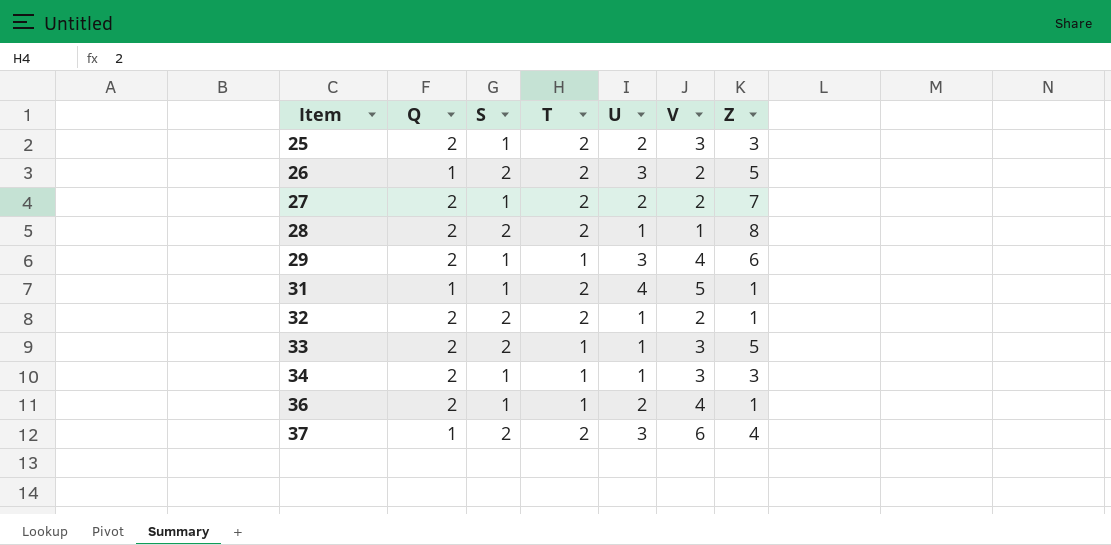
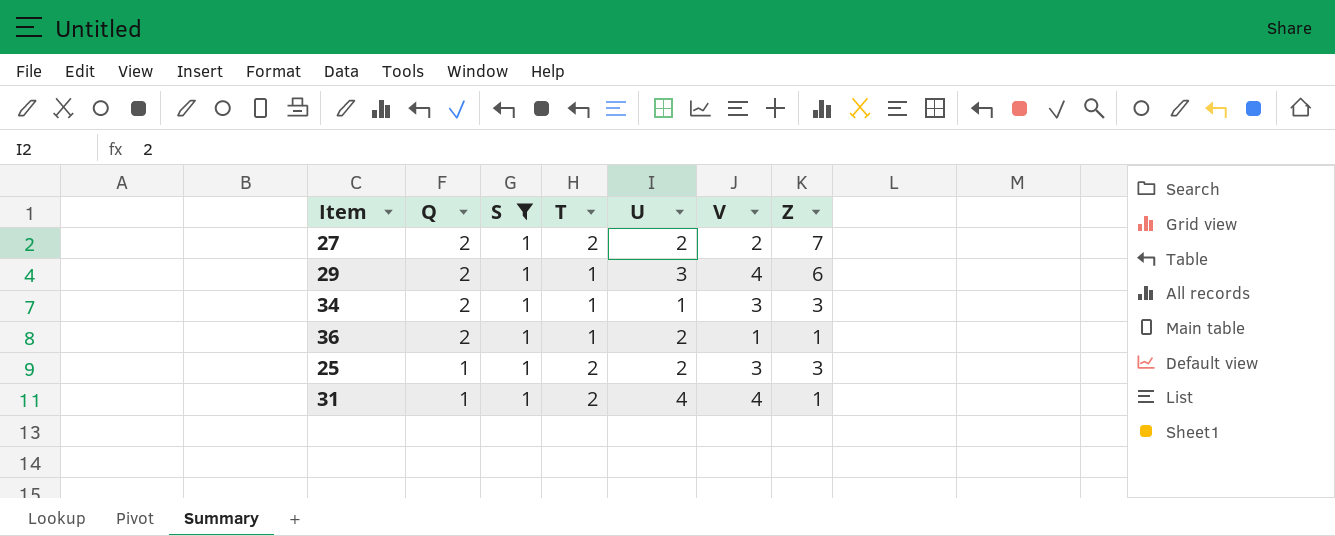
filter: none -> S = 1
row order: Item ascending -> Q descending
36 | V: 4 -> 1
25 | Q: 2 -> 1
31 | V: 5 -> 4

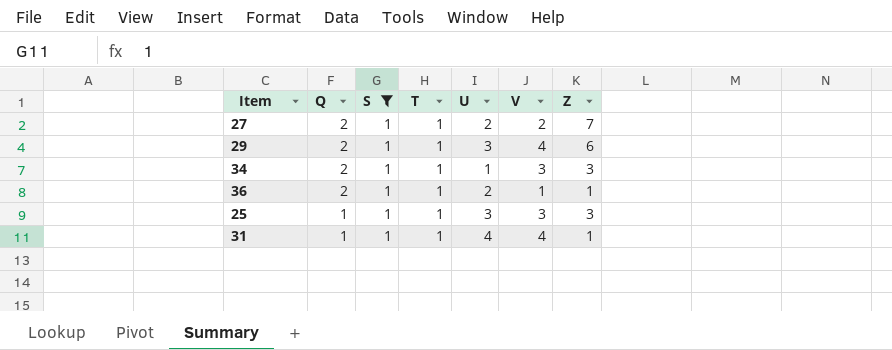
27 | T: 2 -> 1
25 | T: 2 -> 1
25 | U: 2 -> 3
31 | T: 2 -> 1

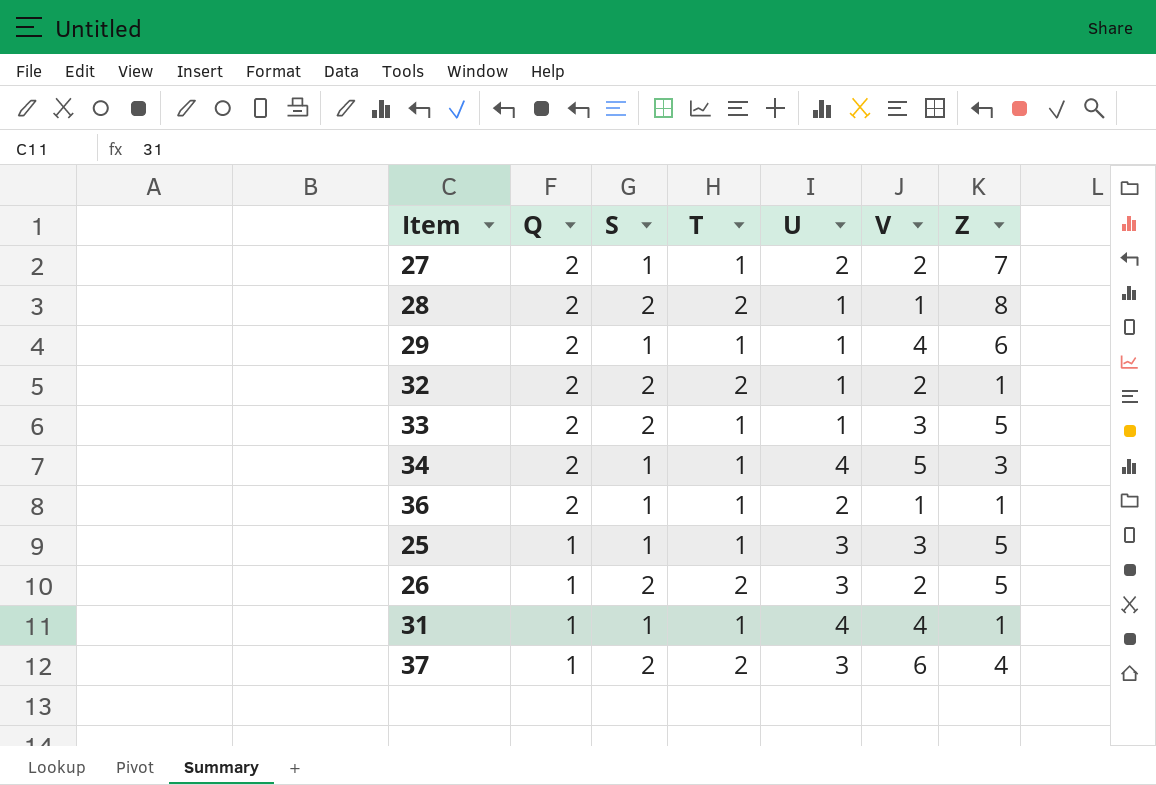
filter: S = 1 -> none
29 | U: 3 -> 1
34 | U: 1 -> 4
34 | V: 3 -> 5
25 | Z: 3 -> 5

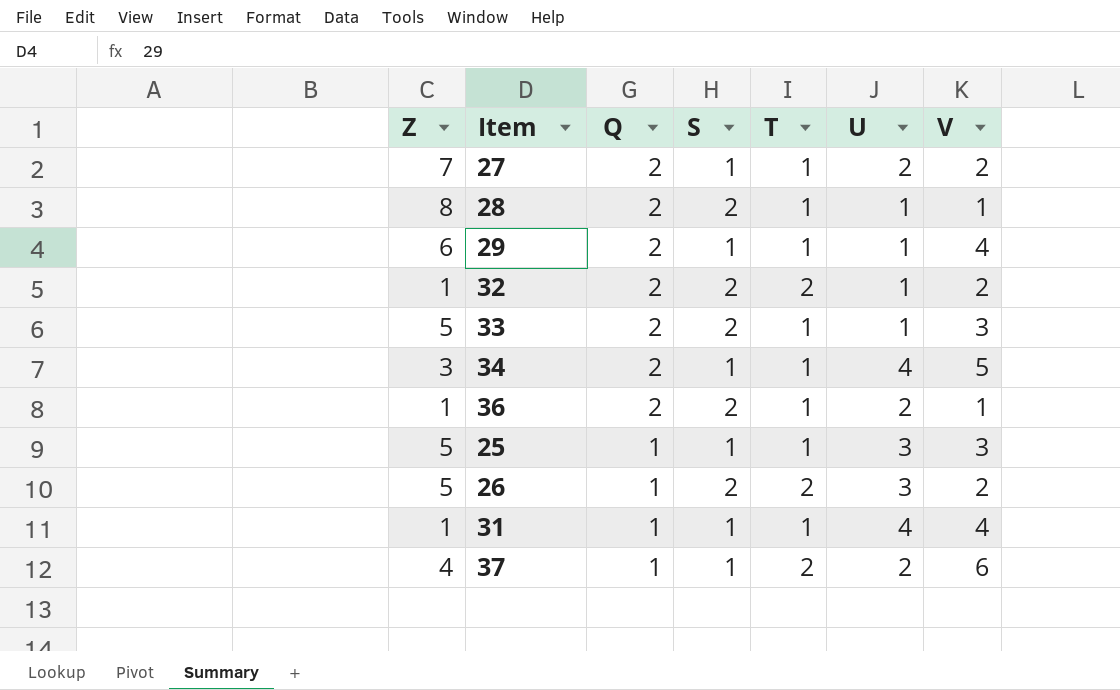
column Z | position: 7 -> 1
28 | T: 2 -> 1
36 | S: 1 -> 2
37 | S: 2 -> 1
37 | U: 3 -> 2

